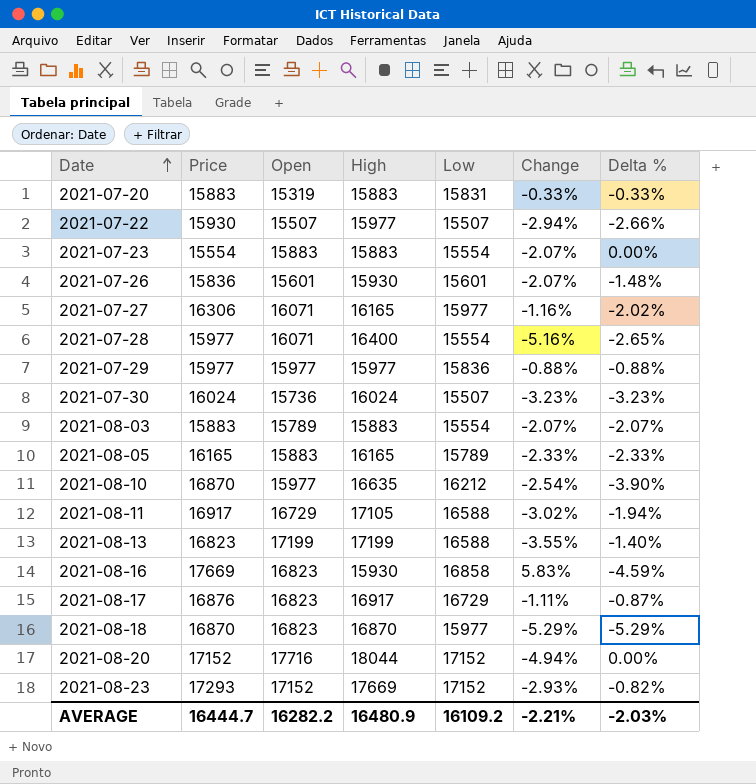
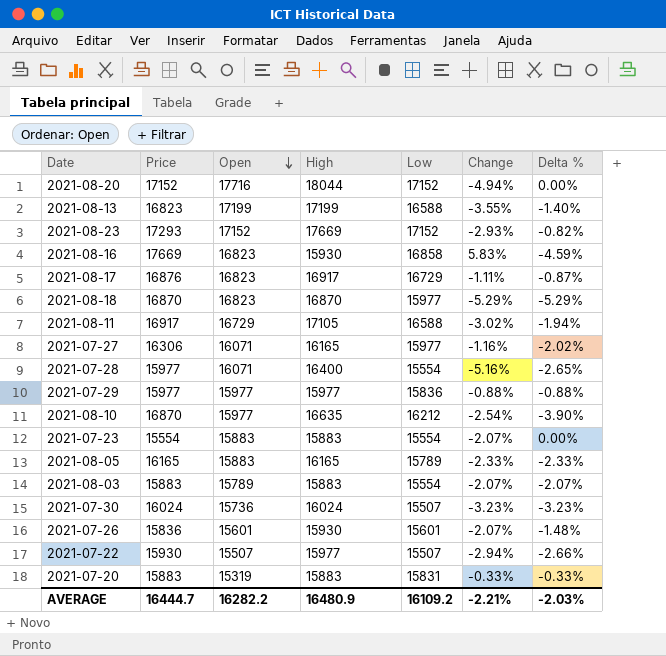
row order: Date ascending -> Open descending

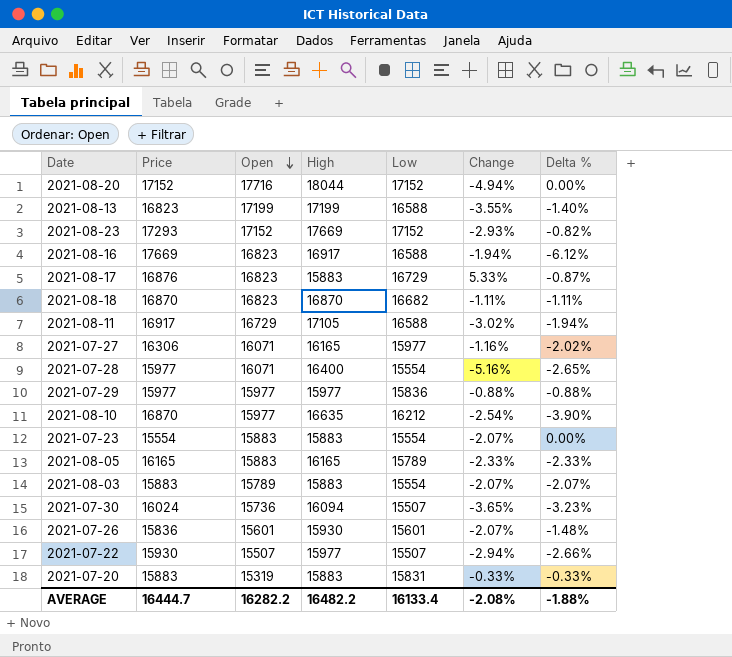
2021-08-16 | High: 15930 -> 16917
2021-08-16 | Low: 16858 -> 16588
2021-08-16 | Change: 5.83% -> -1.94%
2021-08-16 | Delta %: -4.59% -> -6.12%
2021-08-17 | High: 16917 -> 15883
2021-08-17 | Change: -1.11% -> 5.33%
2021-08-18 | Low: 15977 -> 16682
2021-08-18 | Change: -5.29% -> -1.11%
2021-08-18 | Delta %: -5.29% -> -1.11%
2021-07-30 | High: 16024 -> 16094
2021-07-30 | Change: -3.23% -> -3.65%
AVERAGE | High: 16480.9 -> 16482.2
AVERAGE | Low: 16109.2 -> 16133.4
AVERAGE | Change: -2.21% -> -2.08%
AVERAGE | Delta %: -2.03% -> -1.88%

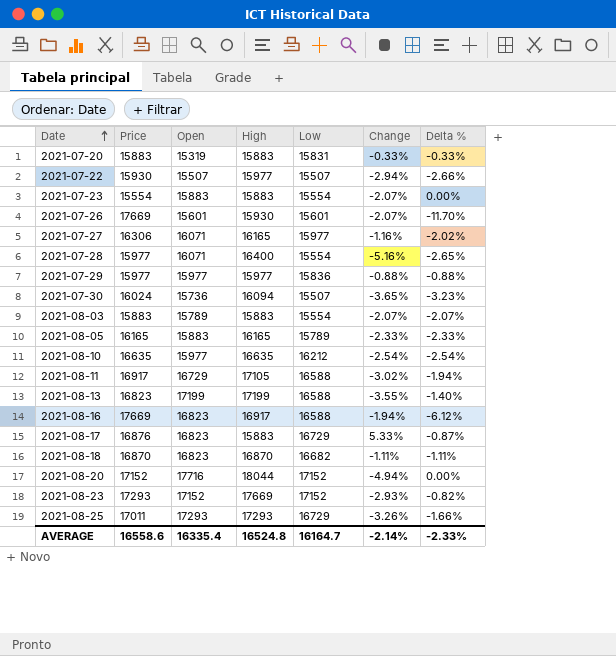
row order: Open descending -> Date ascending
2021-07-26 | Price: 15836 -> 17669
2021-07-26 | Delta %: -1.48% -> -11.70%
2021-08-10 | Price: 16870 -> 16635
2021-08-10 | Delta %: -3.90% -> -2.54%
row 2021-08-25: none -> 17011 | 17293 | 17293 | 16729 | -3.26% | -1.66%
AVERAGE | Price: 16444.7 -> 16558.6
AVERAGE | Open: 16282.2 -> 16335.4
AVERAGE | High: 16482.2 -> 16524.8
AVERAGE | Low: 16133.4 -> 16164.7
AVERAGE | Change: -2.08% -> -2.14%
AVERAGE | Delta %: -1.88% -> -2.33%

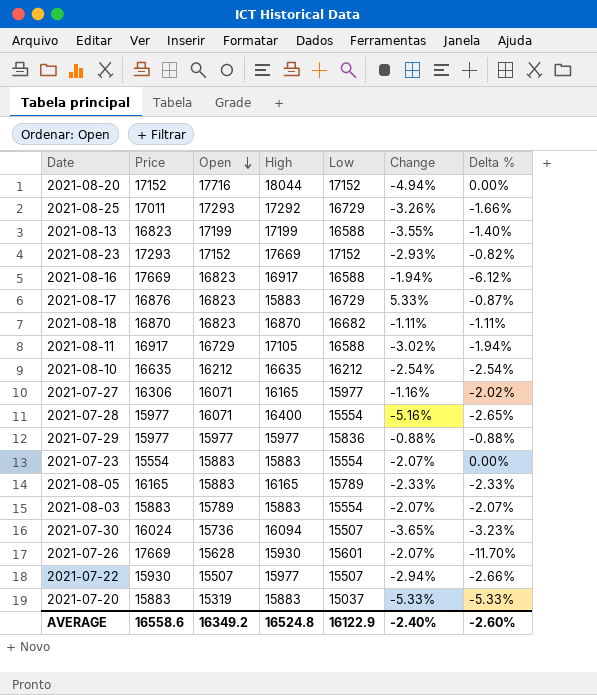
row order: Date ascending -> Open descending
2021-08-25 | High: 17293 -> 17292
2021-08-10 | Open: 15977 -> 16212
2021-07-26 | Open: 15601 -> 15628
2021-07-20 | Low: 15831 -> 15037
2021-07-20 | Change: -0.33% -> -5.33%
2021-07-20 | Delta %: -0.33% -> -5.33%
AVERAGE | Open: 16335.4 -> 16349.2
AVERAGE | Low: 16164.7 -> 16122.9
AVERAGE | Change: -2.14% -> -2.40%
AVERAGE | Delta %: -2.33% -> -2.60%

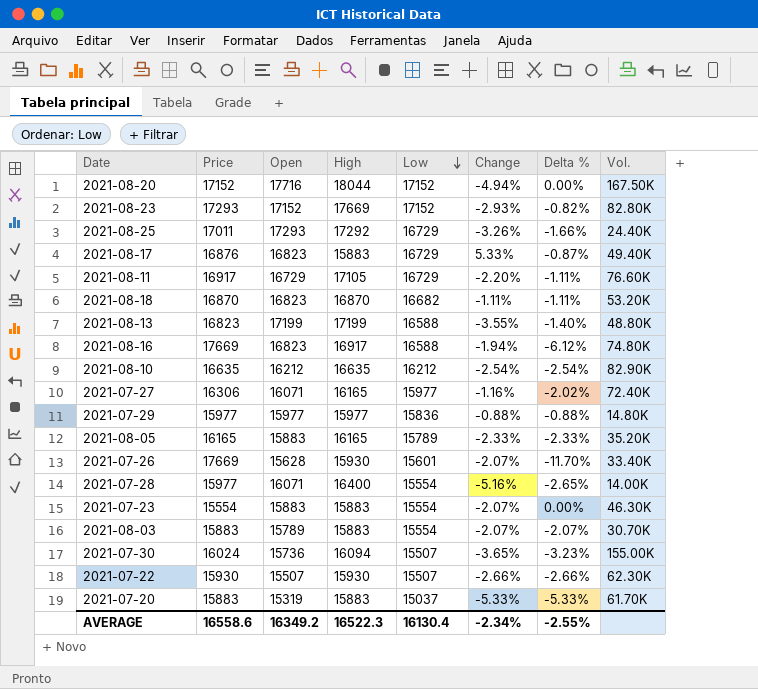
row order: Open descending -> Low descending
column Vol. | position: none -> 8
2021-08-11 | Low: 16588 -> 16729
2021-08-11 | Change: -3.02% -> -2.20%
2021-08-11 | Delta %: -1.94% -> -1.11%
2021-07-22 | High: 15977 -> 15930
2021-07-22 | Change: -2.94% -> -2.66%
AVERAGE | High: 16524.8 -> 16522.3
AVERAGE | Low: 16122.9 -> 16130.4
AVERAGE | Change: -2.40% -> -2.34%
AVERAGE | Delta %: -2.60% -> -2.55%

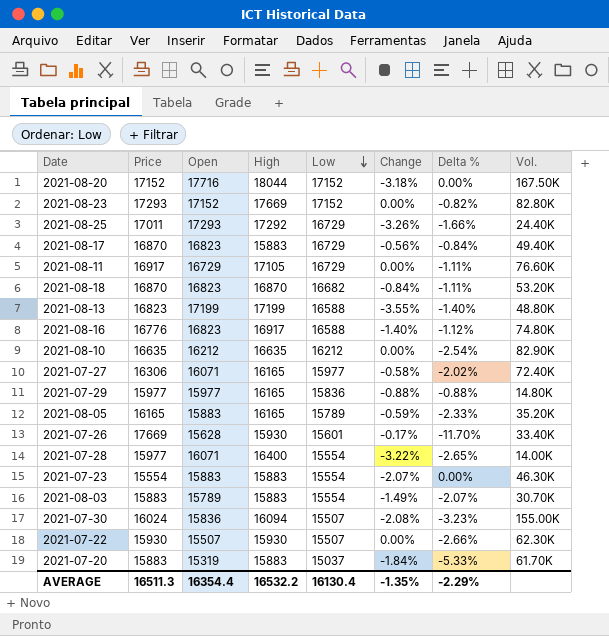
column Change | formula: ([Low] - [High]) / [High] -> ([Low] - [Open]) / [Open]
2021-08-17 | Price: 16876 -> 16870
2021-08-17 | Delta %: -0.87% -> -0.84%
2021-08-16 | Price: 17669 -> 16776
2021-08-16 | Delta %: -6.12% -> -1.12%
2021-07-29 | High: 15977 -> 16165
2021-07-30 | Open: 15736 -> 15836
AVERAGE | Price: 16558.6 -> 16511.3
AVERAGE | Open: 16349.2 -> 16354.4
AVERAGE | High: 16522.3 -> 16532.2
AVERAGE | Change: -2.34% -> -1.35%
AVERAGE | Delta %: -2.55% -> -2.29%

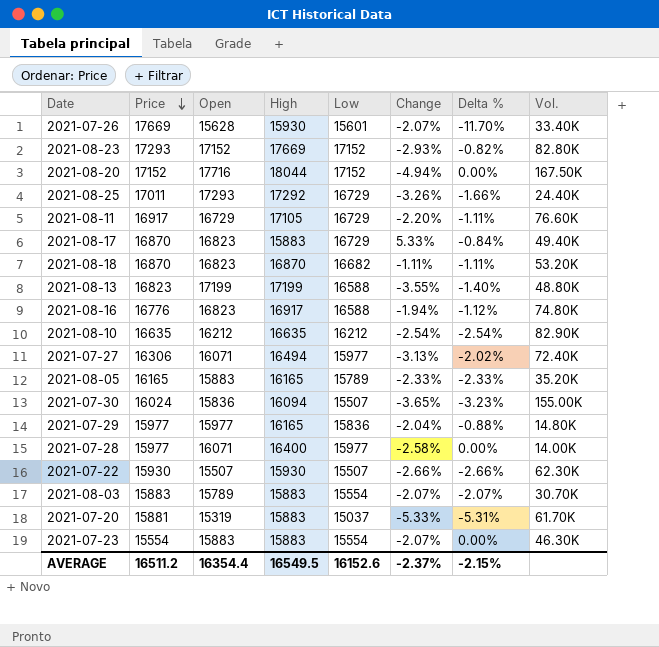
row order: Low descending -> Price descending
column Change | formula: ([Low] - [Open]) / [Open] -> ([Low] - [High]) / [High]
2021-07-27 | High: 16165 -> 16494
2021-07-28 | Low: 15554 -> 15977
2021-07-28 | Delta %: -2.65% -> 0.00%
2021-07-20 | Price: 15883 -> 15881
2021-07-20 | Delta %: -5.33% -> -5.31%
AVERAGE | Price: 16511.3 -> 16511.2
AVERAGE | High: 16532.2 -> 16549.5
AVERAGE | Low: 16130.4 -> 16152.6
AVERAGE | Change: -1.35% -> -2.37%
AVERAGE | Delta %: -2.29% -> -2.15%

